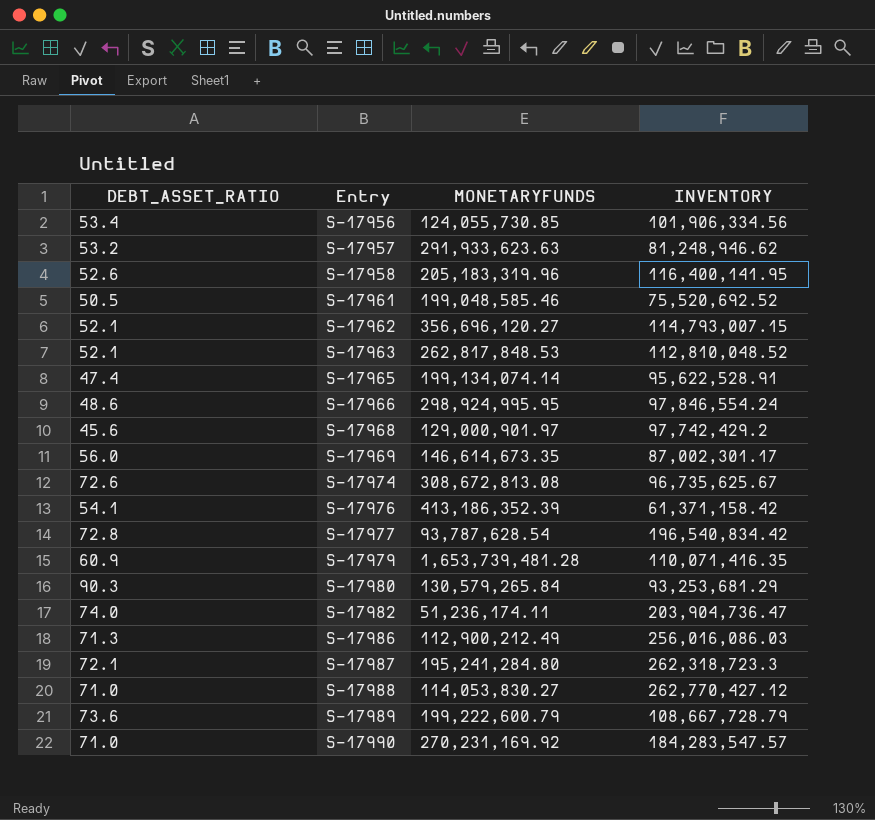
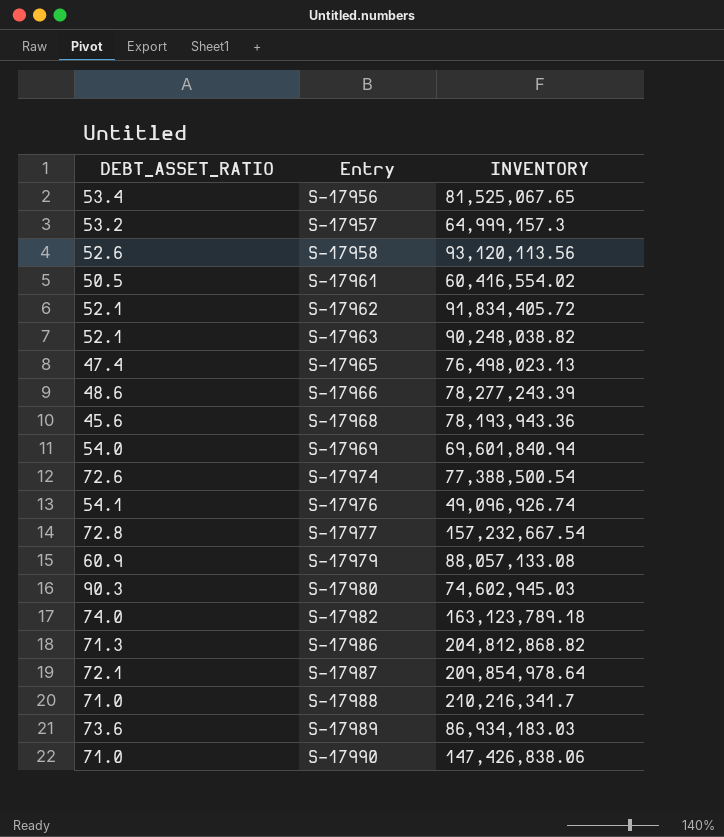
column MONETARYFUNDS | position: 3 -> none
S-17956 | INVENTORY: 101,906,334.56 -> 81,525,067.65
S-17957 | INVENTORY: 81,248,946.62 -> 64,999,157.3
S-17958 | INVENTORY: 116,400,141.95 -> 93,120,113.56
S-17961 | INVENTORY: 75,520,692.52 -> 60,416,554.02
S-17962 | INVENTORY: 114,793,007.15 -> 91,834,405.72
S-17963 | INVENTORY: 112,810,048.52 -> 90,248,038.82
S-17965 | INVENTORY: 95,622,528.91 -> 76,498,023.13
S-17966 | INVENTORY: 97,846,554.24 -> 78,277,243.39
S-17968 | INVENTORY: 97,742,429.2 -> 78,193,943.36
S-17969 | DEBT_ASSET_RATIO: 56.0 -> 54.0
S-17969 | INVENTORY: 87,002,301.17 -> 69,601,840.94
S-17974 | INVENTORY: 96,735,625.67 -> 77,388,500.54
S-17976 | INVENTORY: 61,371,158.42 -> 49,096,926.74
S-17977 | INVENTORY: 196,540,834.42 -> 157,232,667.54
S-17979 | INVENTORY: 110,071,416.35 -> 88,057,133.08
S-17980 | INVENTORY: 93,253,681.29 -> 74,602,945.03
S-17982 | INVENTORY: 203,904,736.47 -> 163,123,789.18
S-17986 | INVENTORY: 256,016,086.03 -> 204,812,868.82
S-17987 | INVENTORY: 262,318,723.3 -> 209,854,978.64
S-17988 | INVENTORY: 262,770,427.12 -> 210,216,341.7
S-17989 | INVENTORY: 108,667,728.79 -> 86,934,183.03
S-17990 | INVENTORY: 184,283,547.57 -> 147,426,838.06

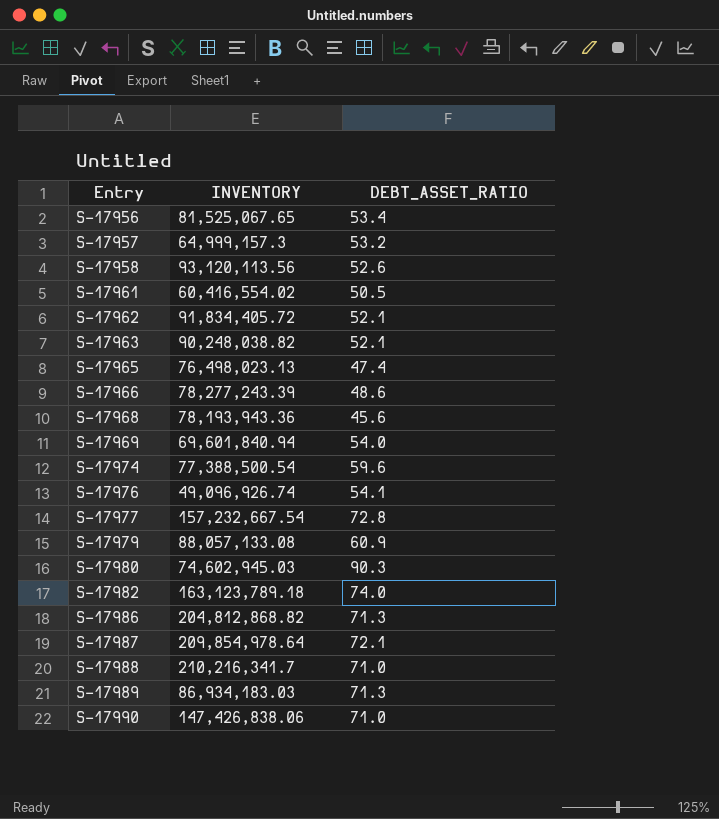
column DEBT_ASSET_RATIO | position: 1 -> 3
S-17974 | DEBT_ASSET_RATIO: 72.6 -> 59.6
S-17989 | DEBT_ASSET_RATIO: 73.6 -> 71.3

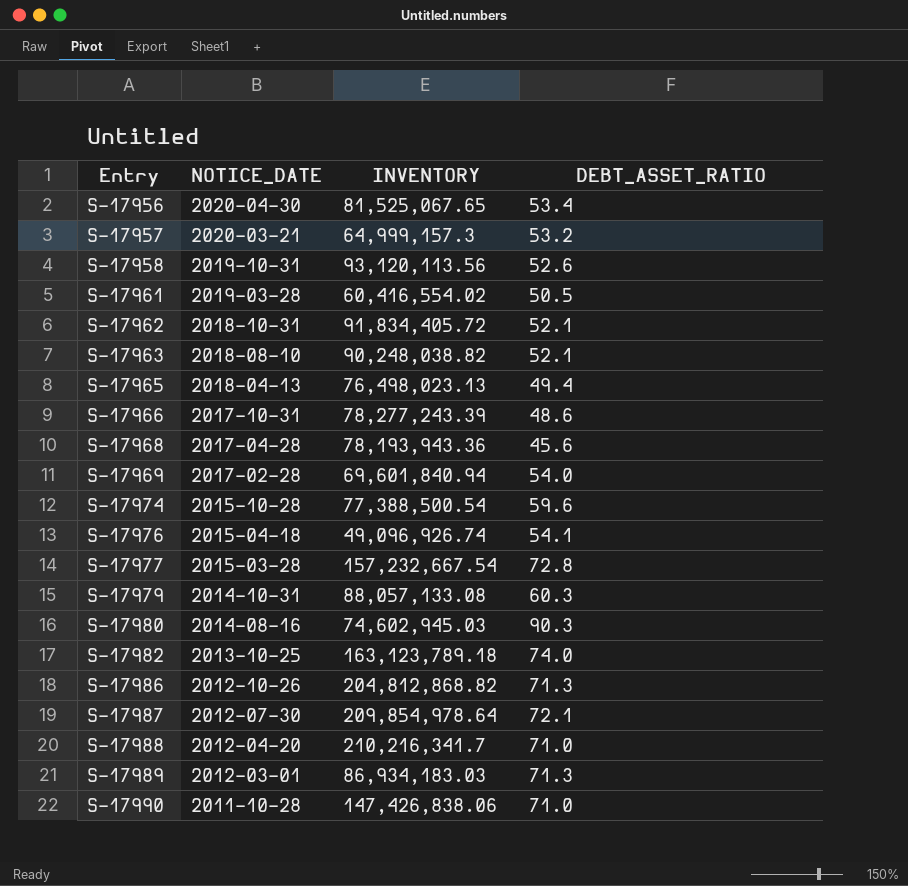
column NOTICE_DATE | position: none -> 2
S-17965 | DEBT_ASSET_RATIO: 47.4 -> 49.4
S-17979 | DEBT_ASSET_RATIO: 60.9 -> 60.3

